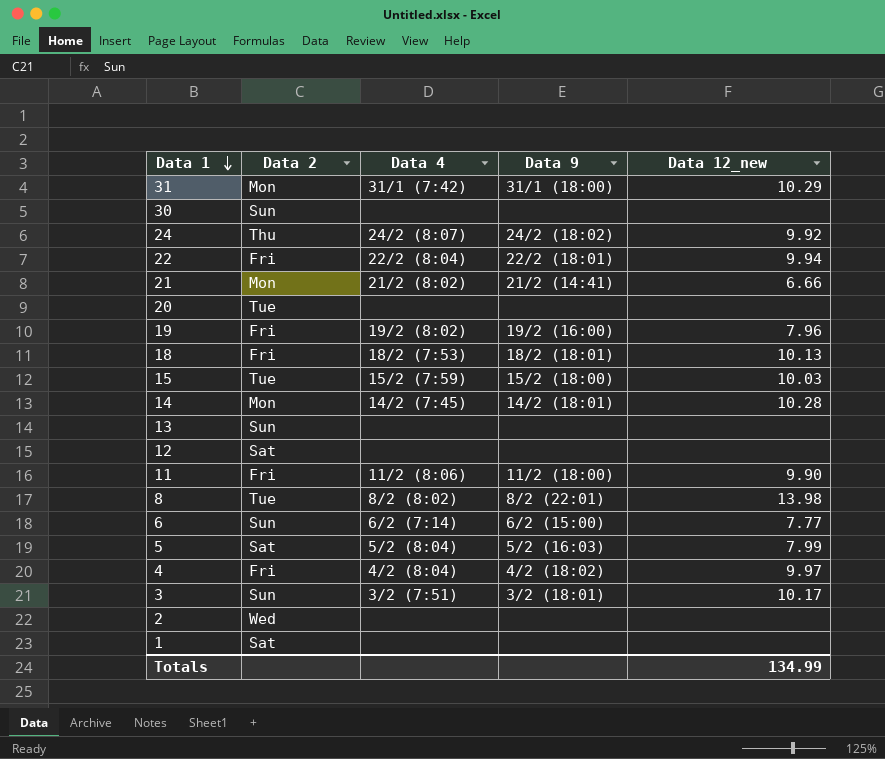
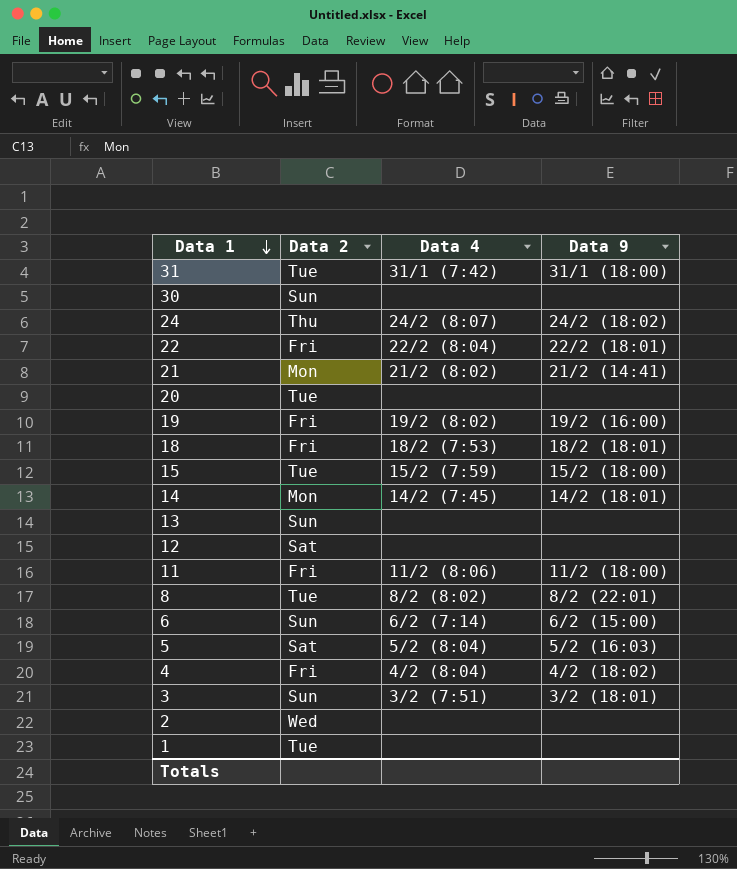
column Data 12_new | position: 5 -> none
31 | Data 2: Mon -> Tue
1 | Data 2: Sat -> Tue

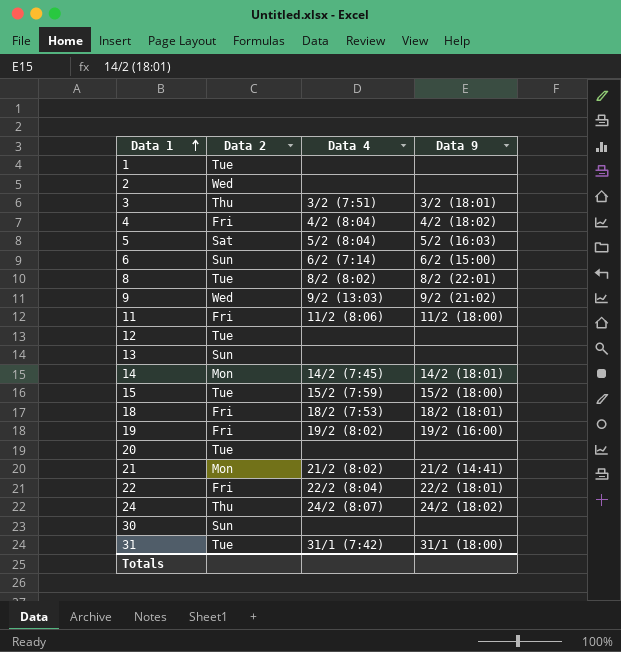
row order: Data 1 descending -> Data 1 ascending
3 | Data 2: Sun -> Thu
row 9: none -> Wed | 9/2 (13:03) | 9/2 (21:02)
12 | Data 2: Sat -> Tue

